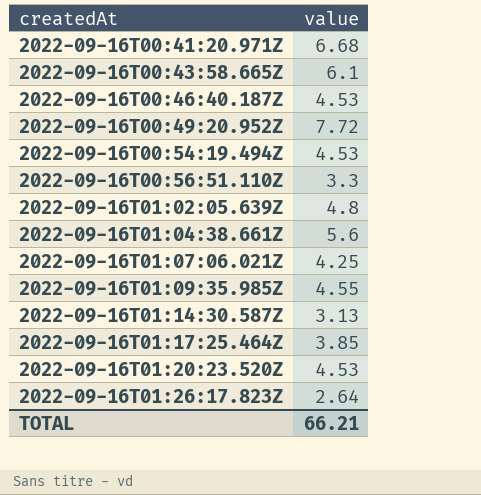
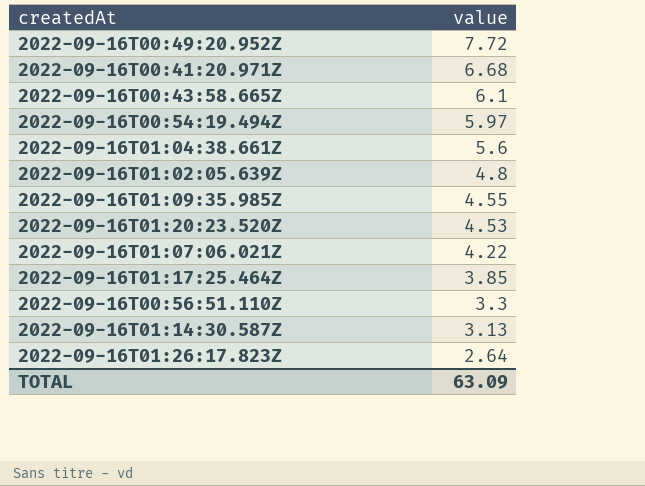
row order: createdAt ascending -> value descending
row 2022-09-16T00:46:40.187Z: 4.53 -> none
2022-09-16T00:54:19.494Z | value: 4.53 -> 5.97
2022-09-16T01:07:06.021Z | value: 4.25 -> 4.22
TOTAL | value: 66.21 -> 63.09

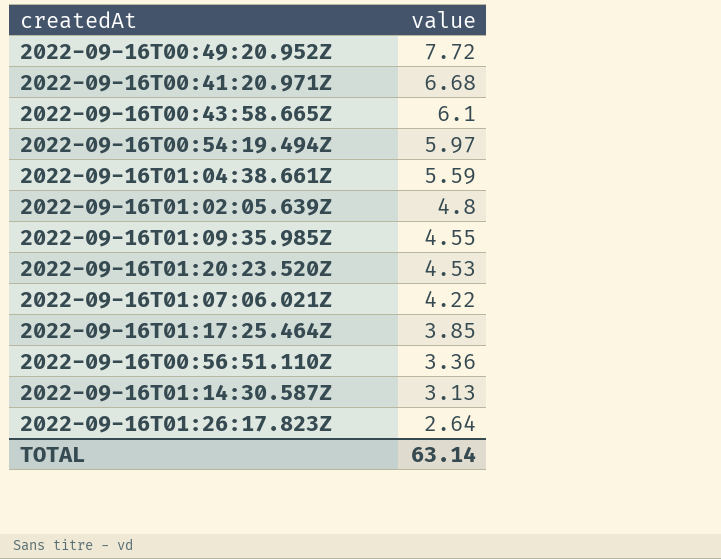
2022-09-16T01:04:38.661Z | value: 5.6 -> 5.59
2022-09-16T00:56:51.110Z | value: 3.3 -> 3.36
TOTAL | value: 63.09 -> 63.14

